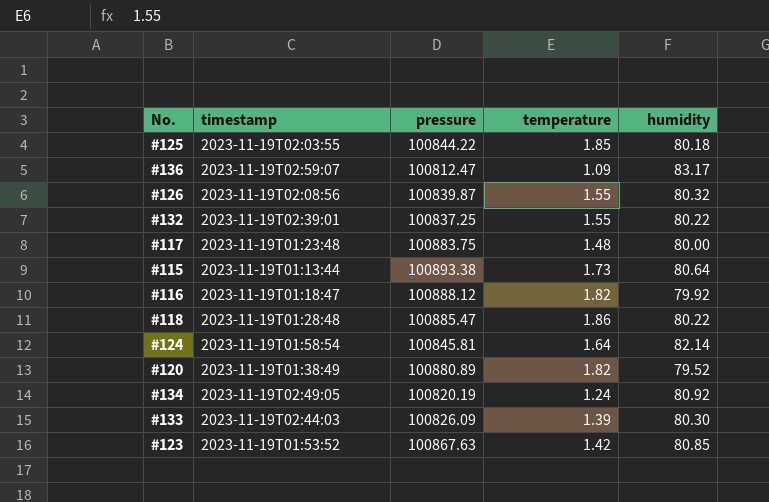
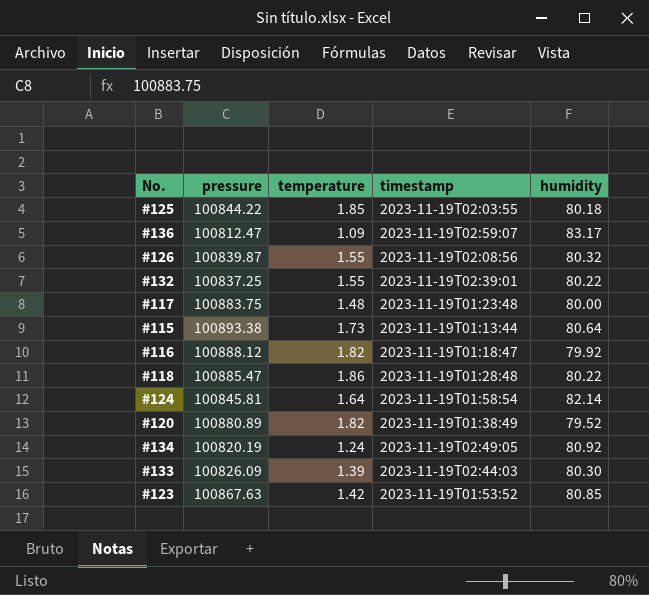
column timestamp | position: 2 -> 4

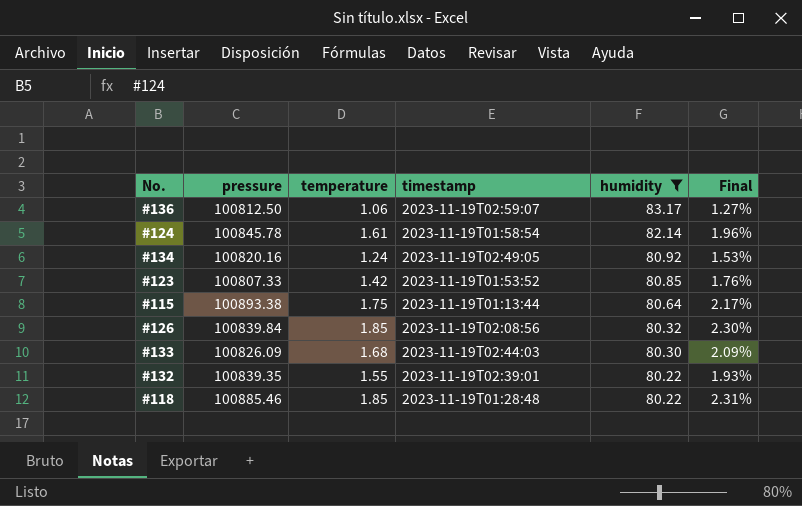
filter: none -> humidity >= 80.22
row order: none -> humidity descending
column Final | formula: none -> [temperature] / [humidity]
#136 | pressure: 100812.47 -> 100812.50
#136 | temperature: 1.09 -> 1.06
#124 | pressure: 100845.81 -> 100845.78
#124 | temperature: 1.64 -> 1.61
#134 | pressure: 100820.19 -> 100820.16
#123 | pressure: 100867.63 -> 100807.33
#115 | temperature: 1.73 -> 1.75
#126 | pressure: 100839.87 -> 100839.84
#126 | temperature: 1.55 -> 1.85
#133 | temperature: 1.39 -> 1.68
#132 | pressure: 100837.25 -> 100839.35
#118 | pressure: 100885.47 -> 100885.46
#118 | temperature: 1.86 -> 1.85

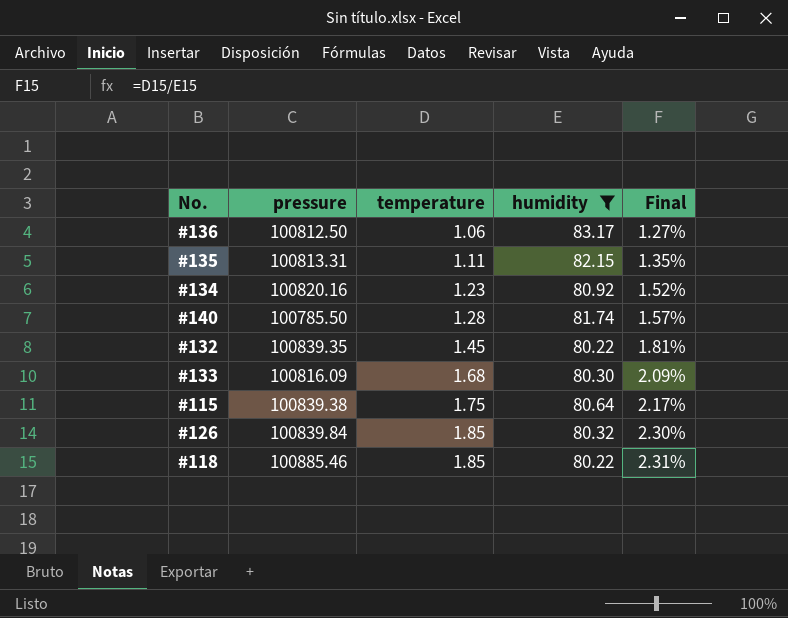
row order: humidity descending -> temperature ascending
column timestamp | position: 4 -> none
row #124: 100845.78 | 1.61 | 2023-11-19T01:58:54 | 82.14 | 1.96% -> none
row #123: 100807.33 | 1.42 | 2023-11-19T01:53:52 | 80.85 | 1.76% -> none
row #135: none -> 100813.31 | 1.11 | 82.15 | 1.35%
#134 | temperature: 1.24 -> 1.23
#134 | Final: 1.53% -> 1.52%
row #140: none -> 100785.50 | 1.28 | 81.74 | 1.57%
#132 | temperature: 1.55 -> 1.45
#132 | Final: 1.93% -> 1.81%
#133 | pressure: 100826.09 -> 100816.09
#115 | pressure: 100893.38 -> 100839.38

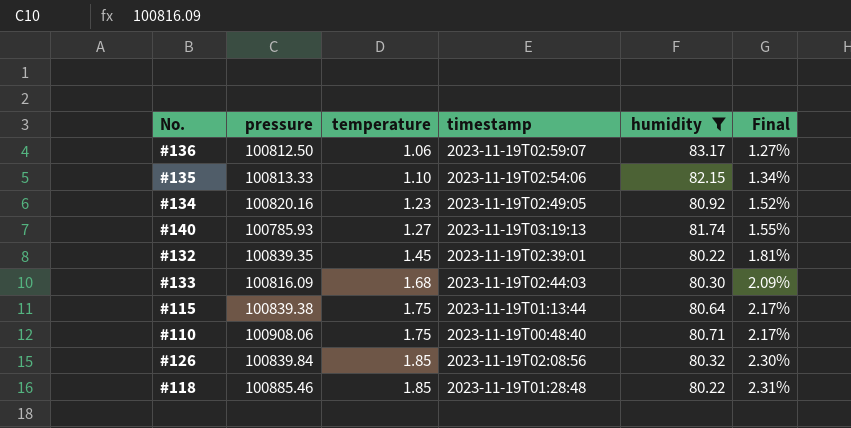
column timestamp | position: none -> 4
#135 | pressure: 100813.31 -> 100813.33
#135 | temperature: 1.11 -> 1.10
#135 | Final: 1.35% -> 1.34%
#140 | pressure: 100785.50 -> 100785.93
#140 | temperature: 1.28 -> 1.27
#140 | Final: 1.57% -> 1.55%
row #110: none -> 100908.06 | 1.75 | 2023-11-19T00:48:40 | 80.71 | 2.17%

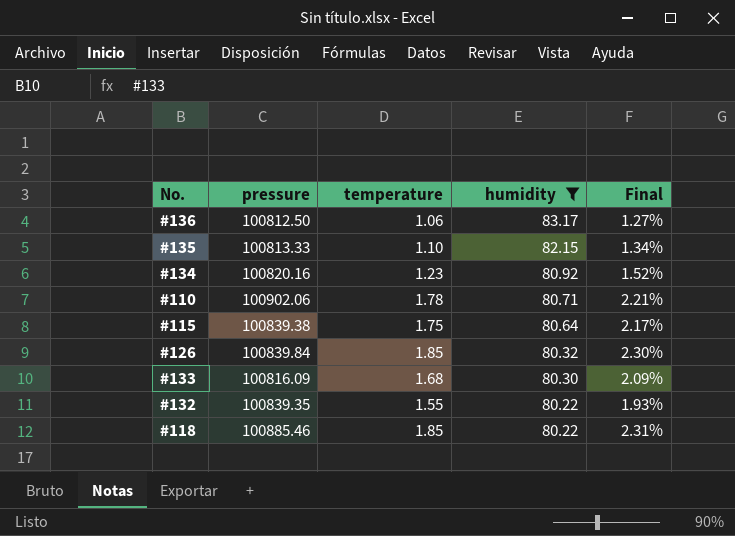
row order: temperature ascending -> humidity descending
column timestamp | position: 4 -> none
row #140: 100785.93 | 1.27 | 2023-11-19T03:19:13 | 81.74 | 1.55% -> none
#110 | pressure: 100908.06 -> 100902.06
#110 | temperature: 1.75 -> 1.78
#110 | Final: 2.17% -> 2.21%
#132 | temperature: 1.45 -> 1.55
#132 | Final: 1.81% -> 1.93%

